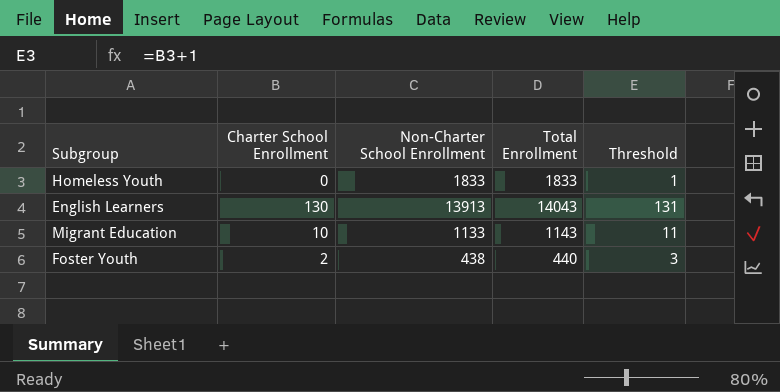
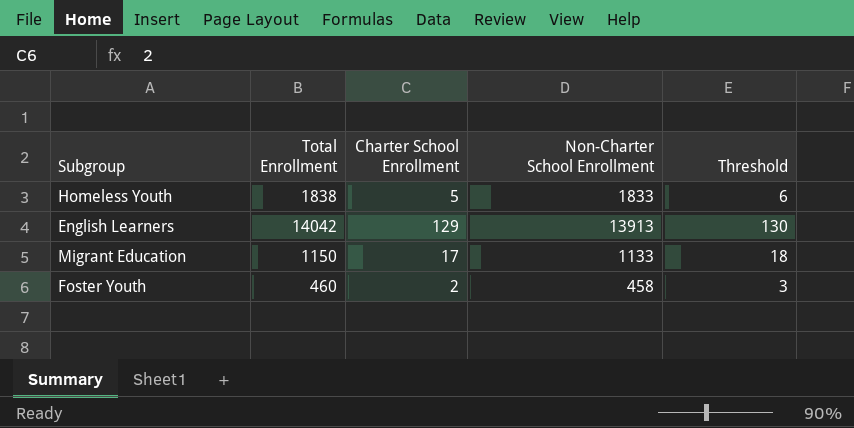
column Total Enrollment | position: 4 -> 2
Homeless Youth | Total Enrollment: 1833 -> 1838
Homeless Youth | Charter School Enrollment: 0 -> 5
Homeless Youth | Threshold: 1 -> 6
English Learners | Total Enrollment: 14043 -> 14042
English Learners | Charter School Enrollment: 130 -> 129
English Learners | Threshold: 131 -> 130
Migrant Education | Total Enrollment: 1143 -> 1150
Migrant Education | Charter School Enrollment: 10 -> 17
Migrant Education | Threshold: 11 -> 18
Foster Youth | Total Enrollment: 440 -> 460
Foster Youth | Non-Charter School Enrollment: 438 -> 458

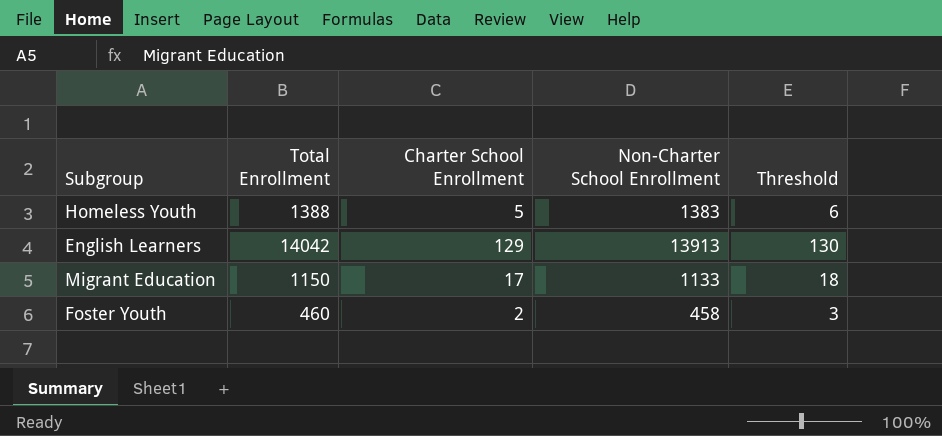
Homeless Youth | Total Enrollment: 1838 -> 1388
Homeless Youth | Non-Charter School Enrollment: 1833 -> 1383

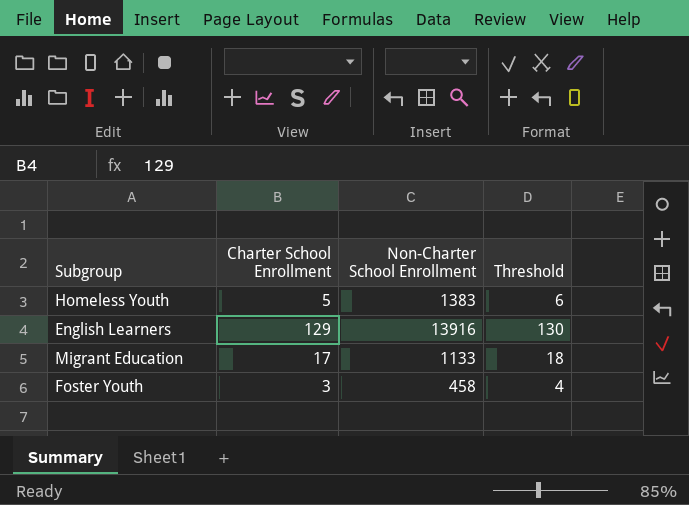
column Total Enrollment | formula: [Charter School Enrollment] + [Non-Charter School Enrollment] -> none
English Learners | Non-Charter School Enrollment: 13913 -> 13916
Foster Youth | Charter School Enrollment: 2 -> 3
Foster Youth | Threshold: 3 -> 4

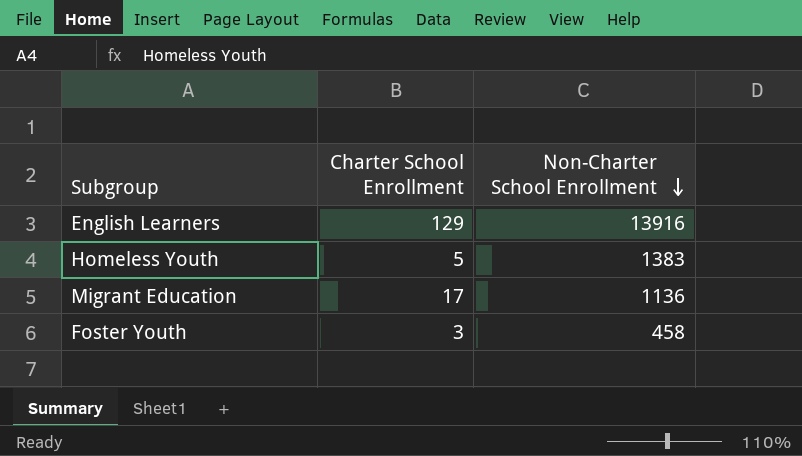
row order: none -> Non-Charter School Enrollment descending
column Threshold | formula: [Charter School Enrollment] + 1 -> none
Migrant Education | Non-Charter School Enrollment: 1133 -> 1136

